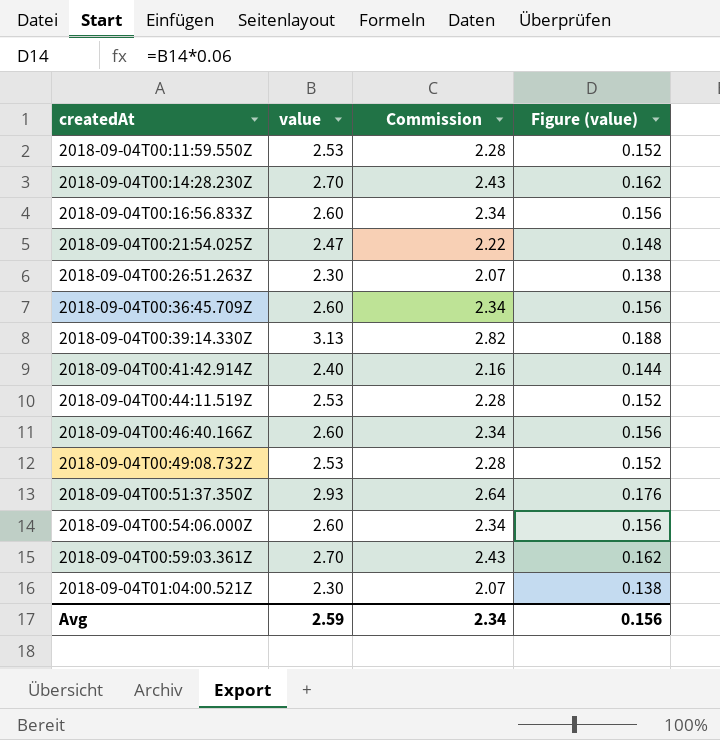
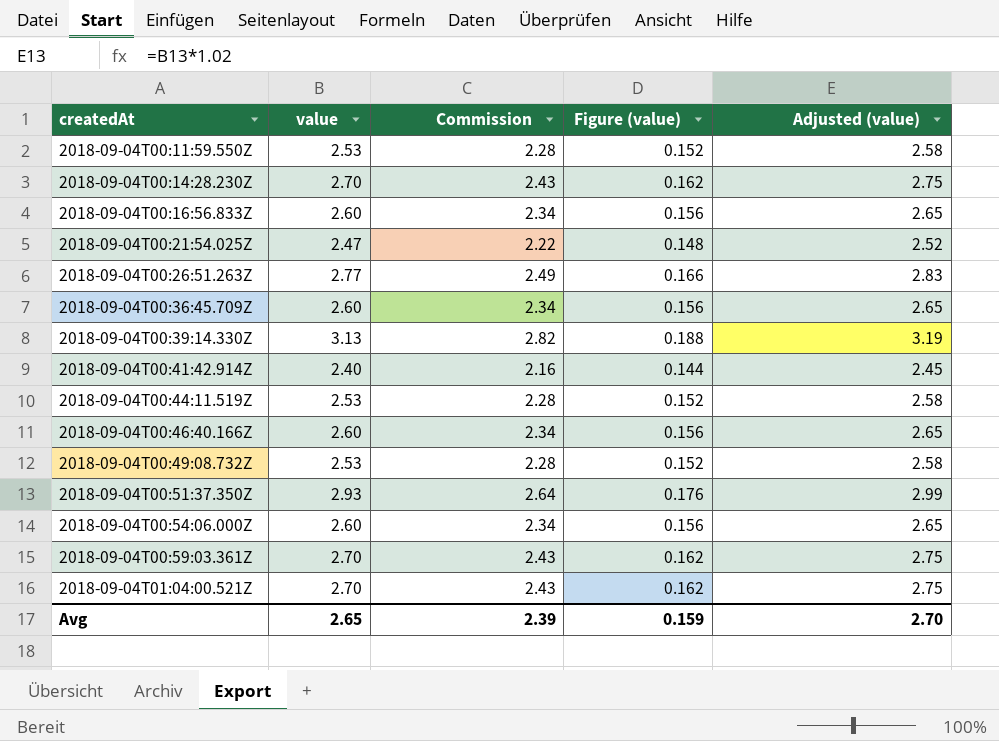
column Adjusted (value) | formula: none -> [value] * 1.02
2018-09-04T00:26:51.263Z | value: 2.30 -> 2.77
2018-09-04T00:26:51.263Z | Commission: 2.07 -> 2.49
2018-09-04T00:26:51.263Z | Figure (value): 0.138 -> 0.166
2018-09-04T01:04:00.521Z | value: 2.30 -> 2.70
2018-09-04T01:04:00.521Z | Commission: 2.07 -> 2.43
2018-09-04T01:04:00.521Z | Figure (value): 0.138 -> 0.162
Avg | value: 2.59 -> 2.65
Avg | Commission: 2.34 -> 2.39
Avg | Figure (value): 0.156 -> 0.159

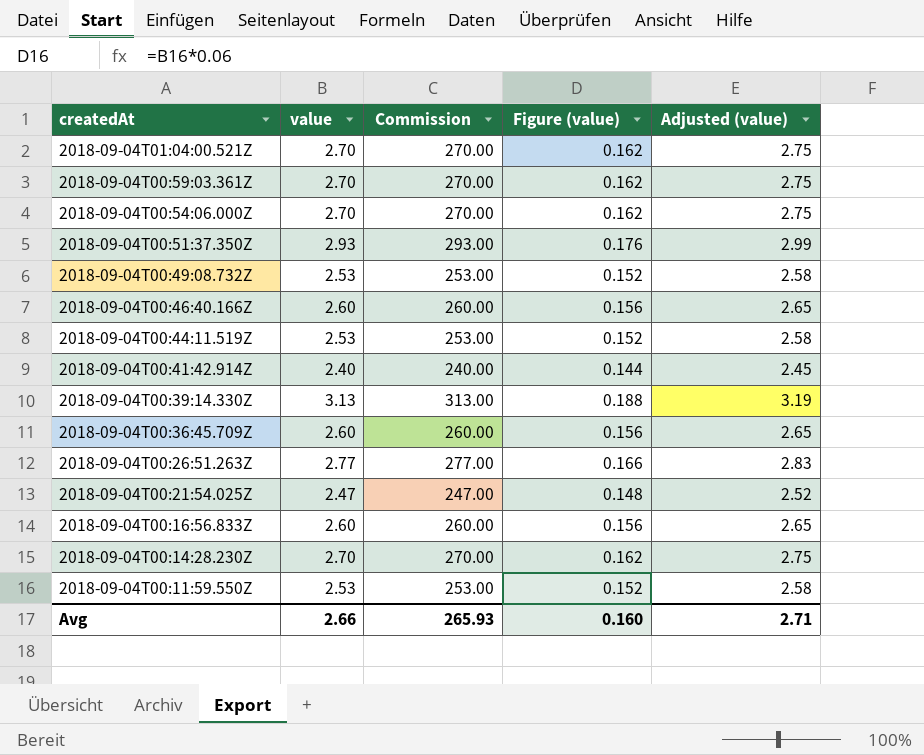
row order: createdAt ascending -> createdAt descending
column Commission | formula: [value] * 0.9 -> [value] * 100
2018-09-04T00:54:06.000Z | value: 2.60 -> 2.70
2018-09-04T00:54:06.000Z | Figure (value): 0.156 -> 0.162
2018-09-04T00:54:06.000Z | Adjusted (value): 2.65 -> 2.75
Avg | value: 2.65 -> 2.66
Avg | Commission: 2.39 -> 265.93
Avg | Figure (value): 0.159 -> 0.160
Avg | Adjusted (value): 2.70 -> 2.71

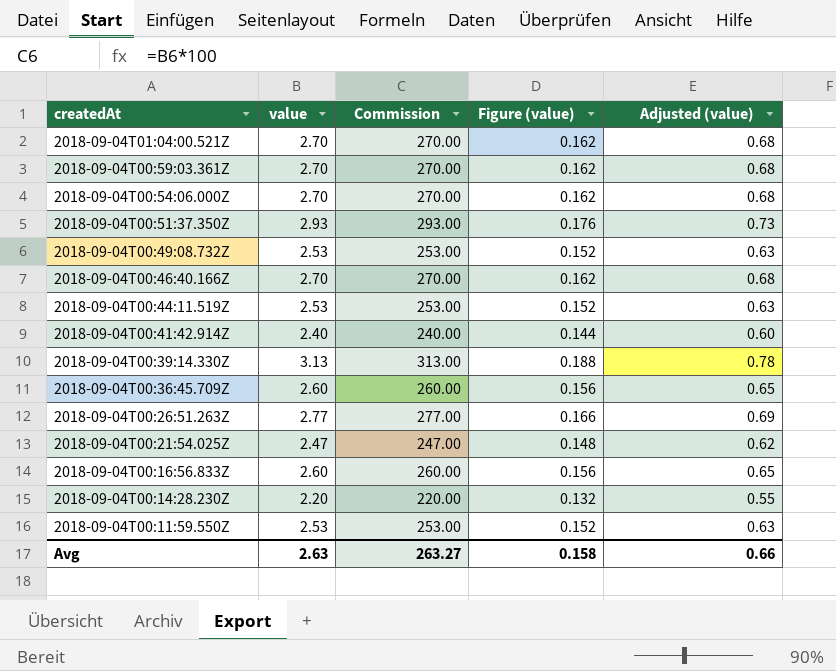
column Adjusted (value) | formula: [value] * 1.02 -> [value] * 0.25
2018-09-04T00:46:40.166Z | value: 2.60 -> 2.70
2018-09-04T00:46:40.166Z | Commission: 260.00 -> 270.00
2018-09-04T00:46:40.166Z | Figure (value): 0.156 -> 0.162
2018-09-04T00:14:28.230Z | value: 2.70 -> 2.20
2018-09-04T00:14:28.230Z | Commission: 270.00 -> 220.00
2018-09-04T00:14:28.230Z | Figure (value): 0.162 -> 0.132
Avg | value: 2.66 -> 2.63
Avg | Commission: 265.93 -> 263.27
Avg | Figure (value): 0.160 -> 0.158
Avg | Adjusted (value): 2.71 -> 0.66

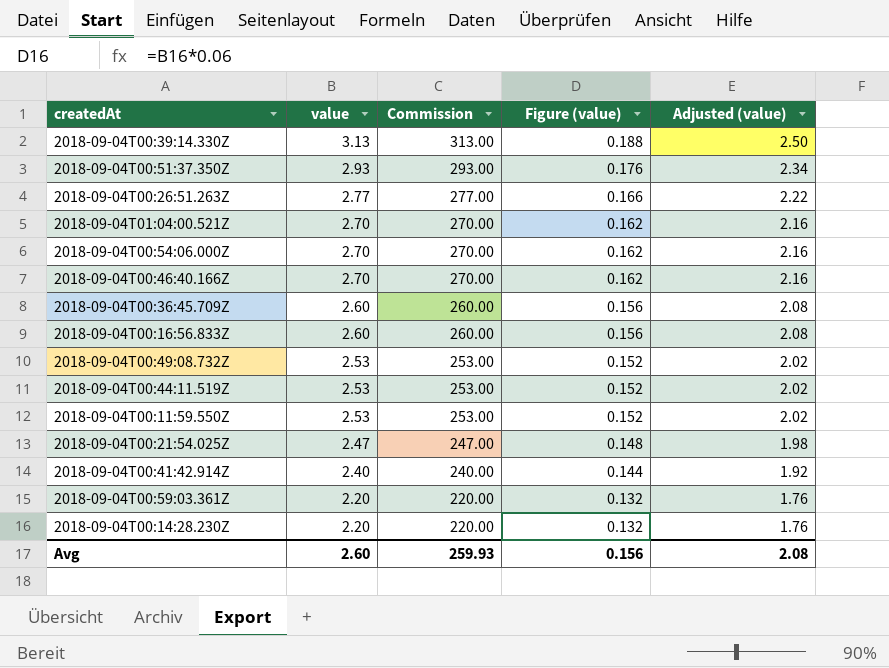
row order: createdAt descending -> value descending
column Adjusted (value) | formula: [value] * 0.25 -> [value] * 0.8
2018-09-04T00:59:03.361Z | value: 2.70 -> 2.20
2018-09-04T00:59:03.361Z | Commission: 270.00 -> 220.00
2018-09-04T00:59:03.361Z | Figure (value): 0.162 -> 0.132
Avg | value: 2.63 -> 2.60
Avg | Commission: 263.27 -> 259.93
Avg | Figure (value): 0.158 -> 0.156
Avg | Adjusted (value): 0.66 -> 2.08

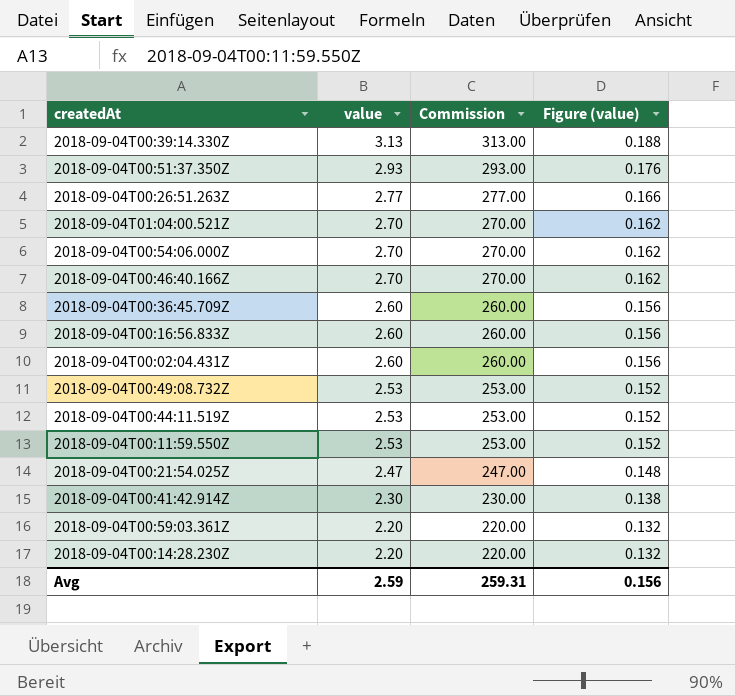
column Adjusted (value) | formula: [value] * 0.8 -> none
row 2018-09-04T00:02:04.431Z: none -> 2.60 | 260.00 | 0.156
2018-09-04T00:41:42.914Z | value: 2.40 -> 2.30
2018-09-04T00:41:42.914Z | Commission: 240.00 -> 230.00
2018-09-04T00:41:42.914Z | Figure (value): 0.144 -> 0.138
Avg | value: 2.60 -> 2.59
Avg | Commission: 259.93 -> 259.31

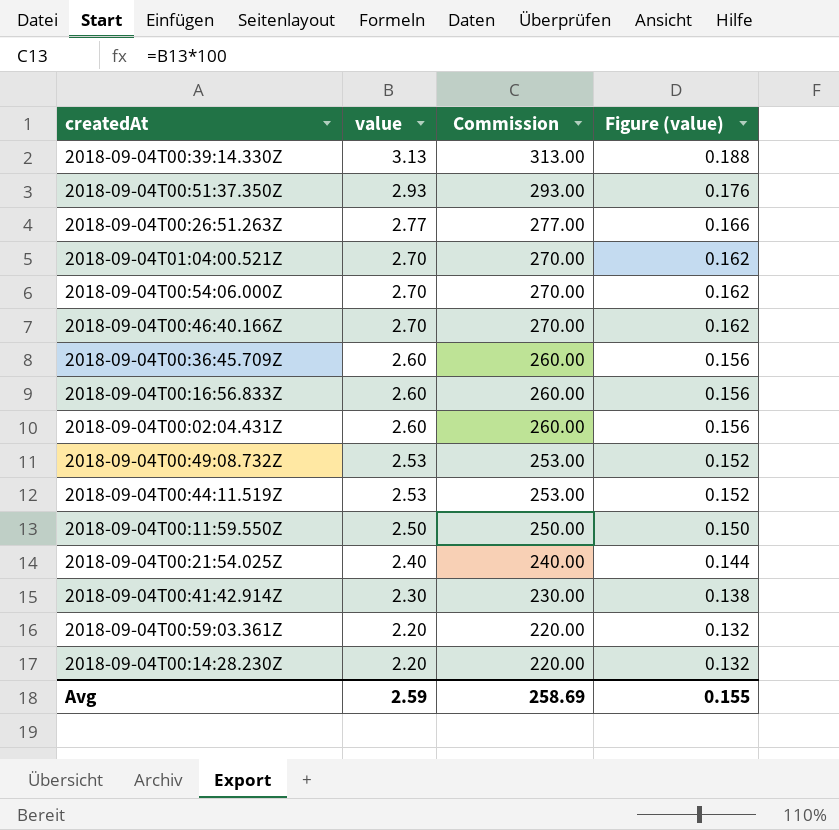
2018-09-04T00:11:59.550Z | value: 2.53 -> 2.50
2018-09-04T00:11:59.550Z | Commission: 253.00 -> 250.00
2018-09-04T00:11:59.550Z | Figure (value): 0.152 -> 0.150
2018-09-04T00:21:54.025Z | value: 2.47 -> 2.40
2018-09-04T00:21:54.025Z | Commission: 247.00 -> 240.00
2018-09-04T00:21:54.025Z | Figure (value): 0.148 -> 0.144
Avg | Commission: 259.31 -> 258.69
Avg | Figure (value): 0.156 -> 0.155

